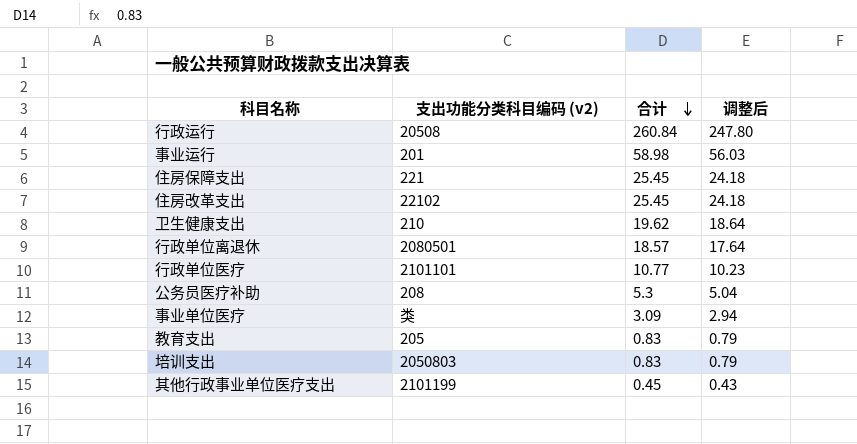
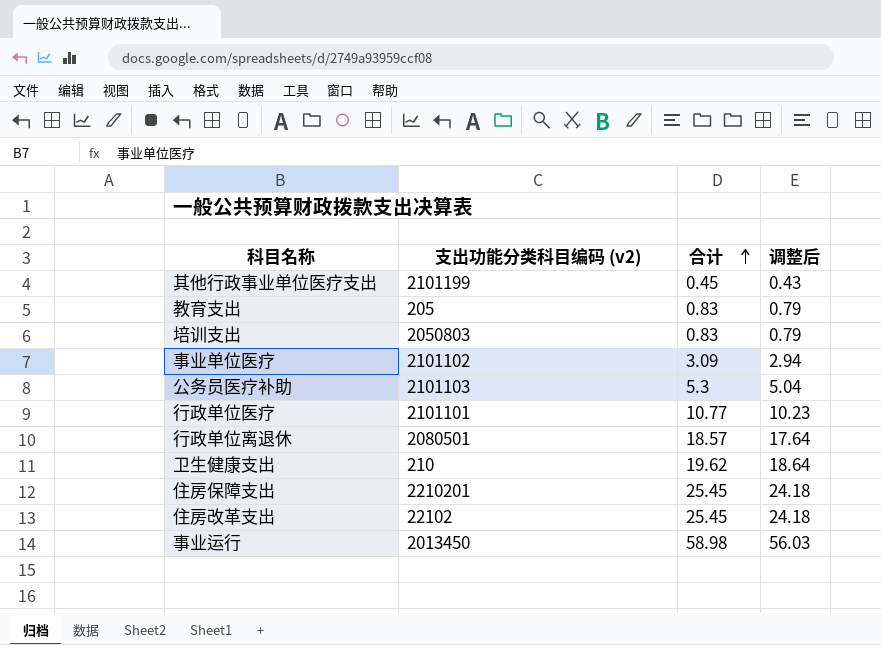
row order: 合计 descending -> 合计 ascending
row 行政运行: 20508 | 260.84 | 247.80 -> none
事业单位医疗 | 支出功能分类科目编码 (v2): 类 -> 2101102
公务员医疗补助 | 支出功能分类科目编码 (v2): 208 -> 2101103
住房保障支出 | 支出功能分类科目编码 (v2): 221 -> 2210201
事业运行 | 支出功能分类科目编码 (v2): 201 -> 2013450

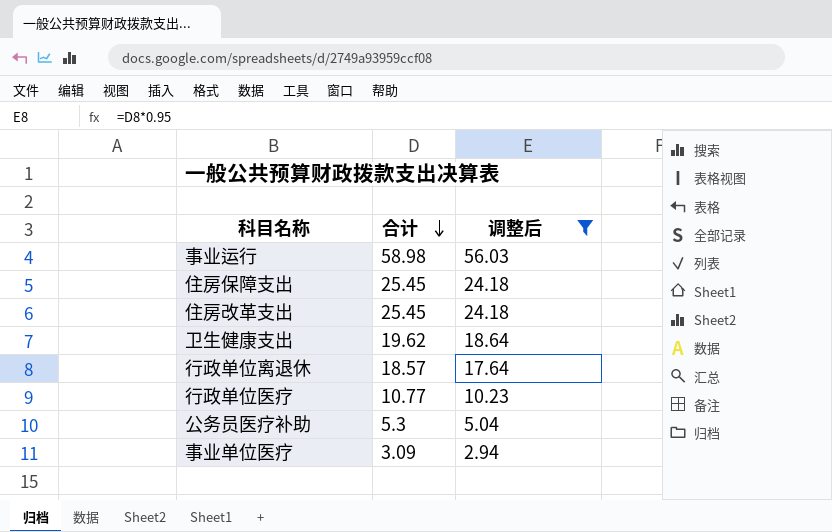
filter: none -> 调整后 >= 2.94
row order: 合计 ascending -> 合计 descending
column 支出功能分类科目编码 (v2) | position: 2 -> none

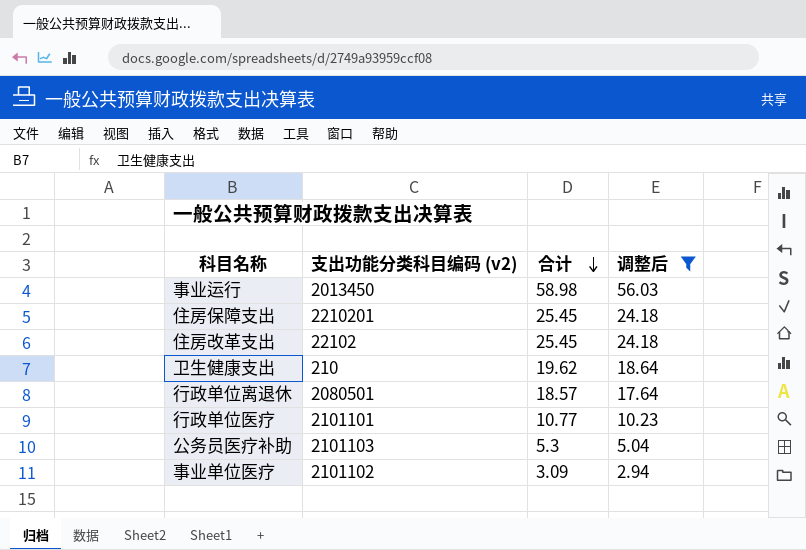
column 支出功能分类科目编码 (v2) | position: none -> 2

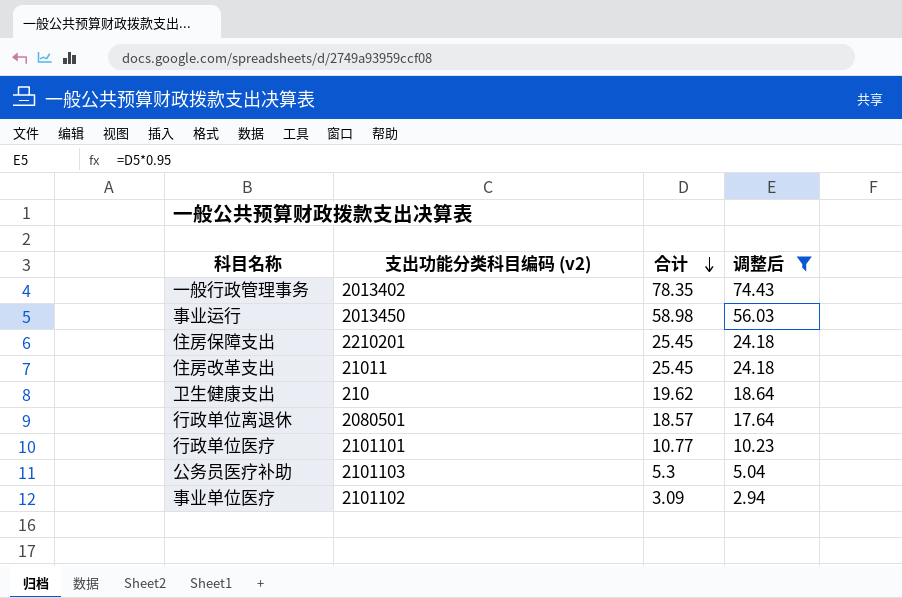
row 一般行政管理事务: none -> 2013402 | 78.35 | 74.43
住房改革支出 | 支出功能分类科目编码 (v2): 22102 -> 21011

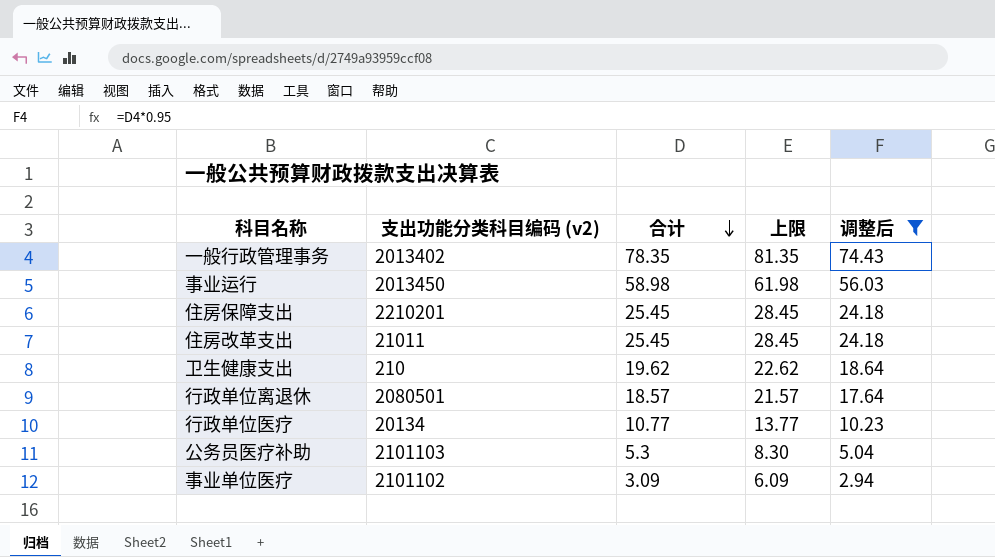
column 上限 | formula: none -> [合计] + 3
行政单位医疗 | 支出功能分类科目编码 (v2): 2101101 -> 20134

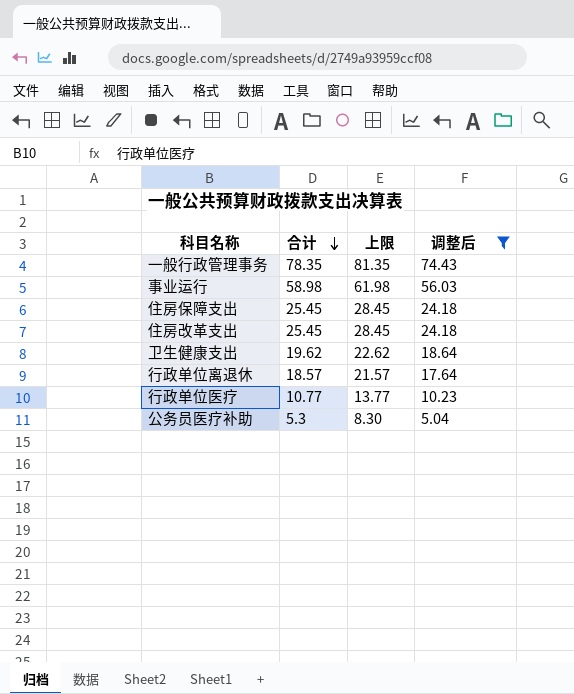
column 支出功能分类科目编码 (v2) | position: 2 -> none
row 事业单位医疗: 2101102 | 3.09 | 6.09 | 2.94 -> none

